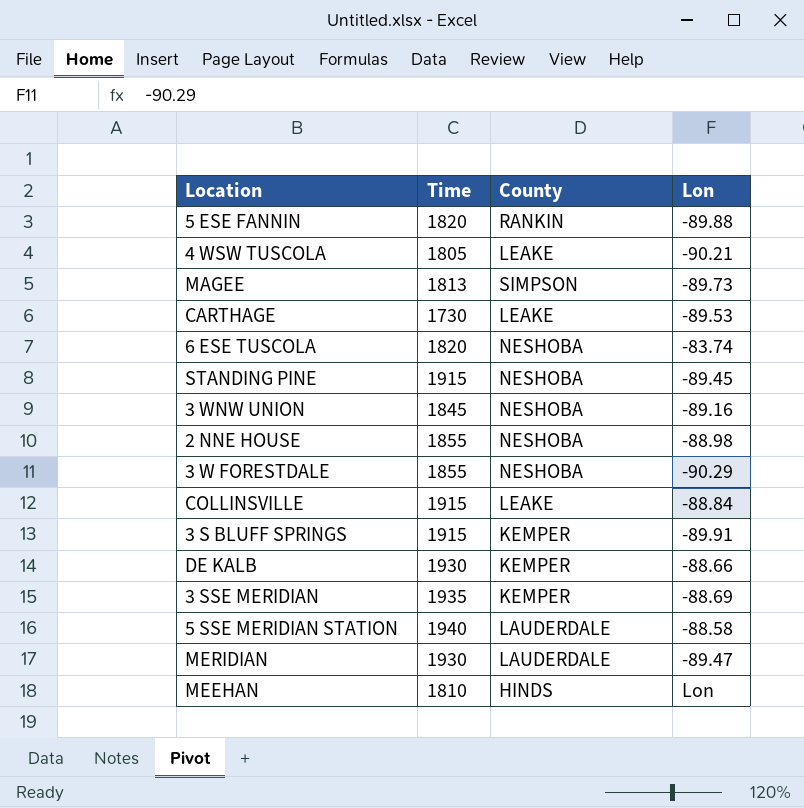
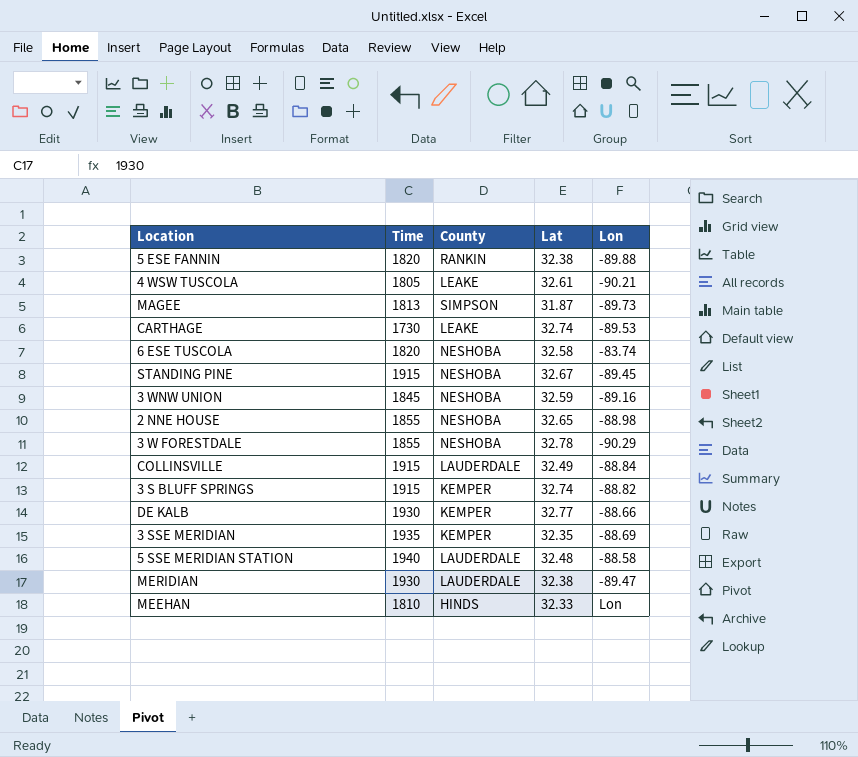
column Lat | position: none -> 4
COLLINSVILLE | County: LEAKE -> LAUDERDALE
3 S BLUFF SPRINGS | Lon: -89.91 -> -88.82

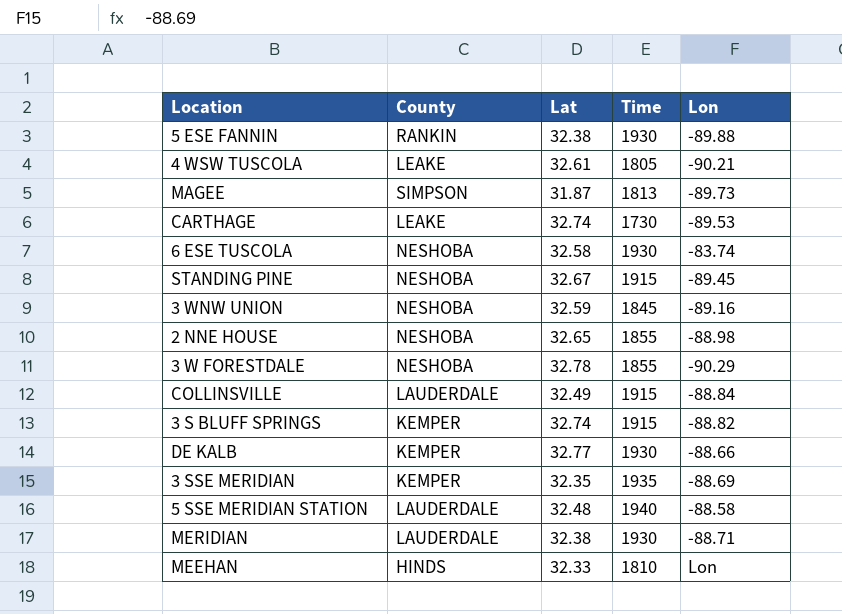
column Time | position: 2 -> 4
5 ESE FANNIN | Time: 1820 -> 1930
6 ESE TUSCOLA | Time: 1820 -> 1930
MERIDIAN | Lon: -89.47 -> -88.71

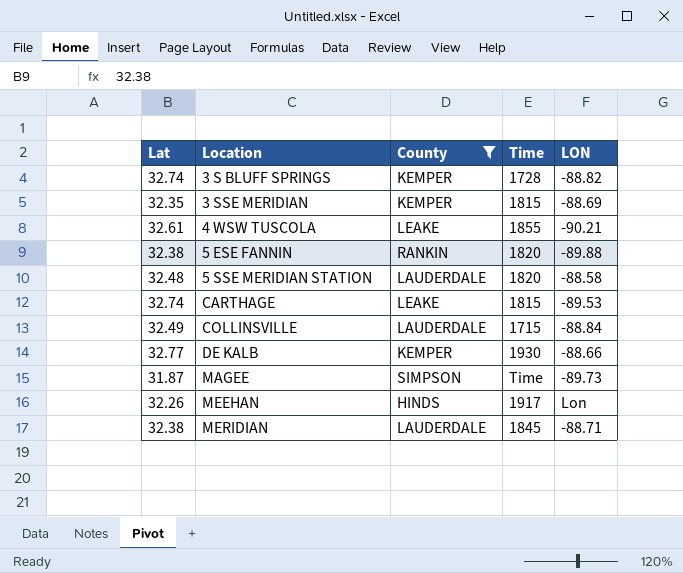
filter: none -> County != NESHOBA
row order: none -> Location ascending
column Lat | position: 3 -> 1
column name: Lon -> LON
3 S BLUFF SPRINGS | Time: 1915 -> 1728
3 SSE MERIDIAN | Time: 1935 -> 1815
4 WSW TUSCOLA | Time: 1805 -> 1855
5 ESE FANNIN | Time: 1930 -> 1820
5 SSE MERIDIAN STATION | Time: 1940 -> 1820
CARTHAGE | Time: 1730 -> 1815
COLLINSVILLE | Time: 1915 -> 1715
MAGEE | Time: 1813 -> Time
MEEHAN | Lat: 32.33 -> 32.26
MEEHAN | Time: 1810 -> 1917
MERIDIAN | Time: 1930 -> 1845

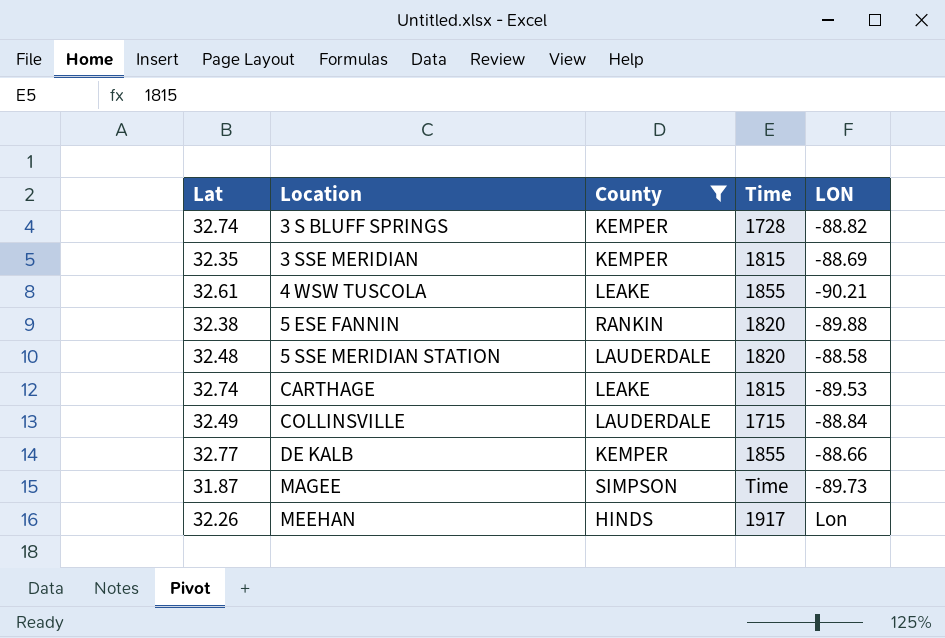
row MERIDIAN: 32.38 | LAUDERDALE | 1845 | -88.71 -> none
DE KALB | Time: 1930 -> 1855

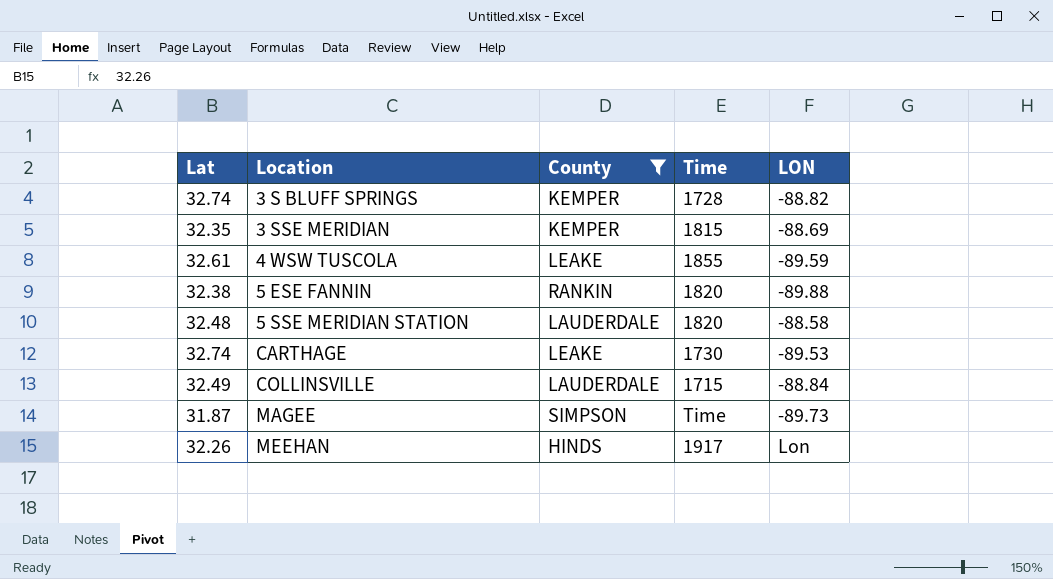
row DE KALB: 32.77 | KEMPER | 1855 | -88.66 -> none
4 WSW TUSCOLA | LON: -90.21 -> -89.59
CARTHAGE | Time: 1815 -> 1730

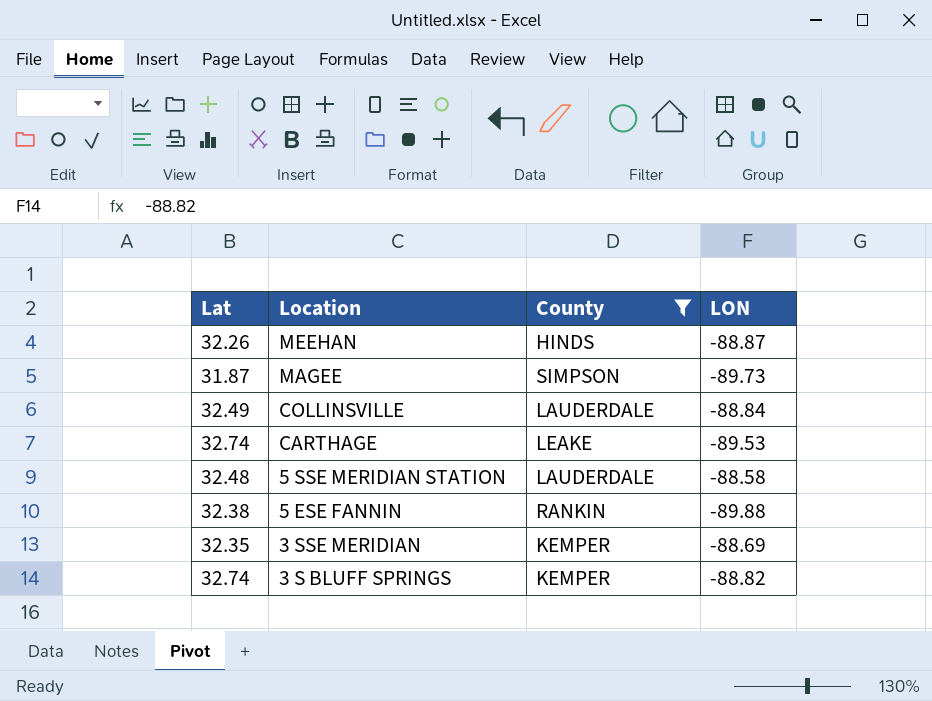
row order: Location ascending -> Location descending
column Time | position: 4 -> none
row 4 WSW TUSCOLA: 32.61 | LEAKE | 1855 | -89.59 -> none
MEEHAN | LON: Lon -> -88.87

